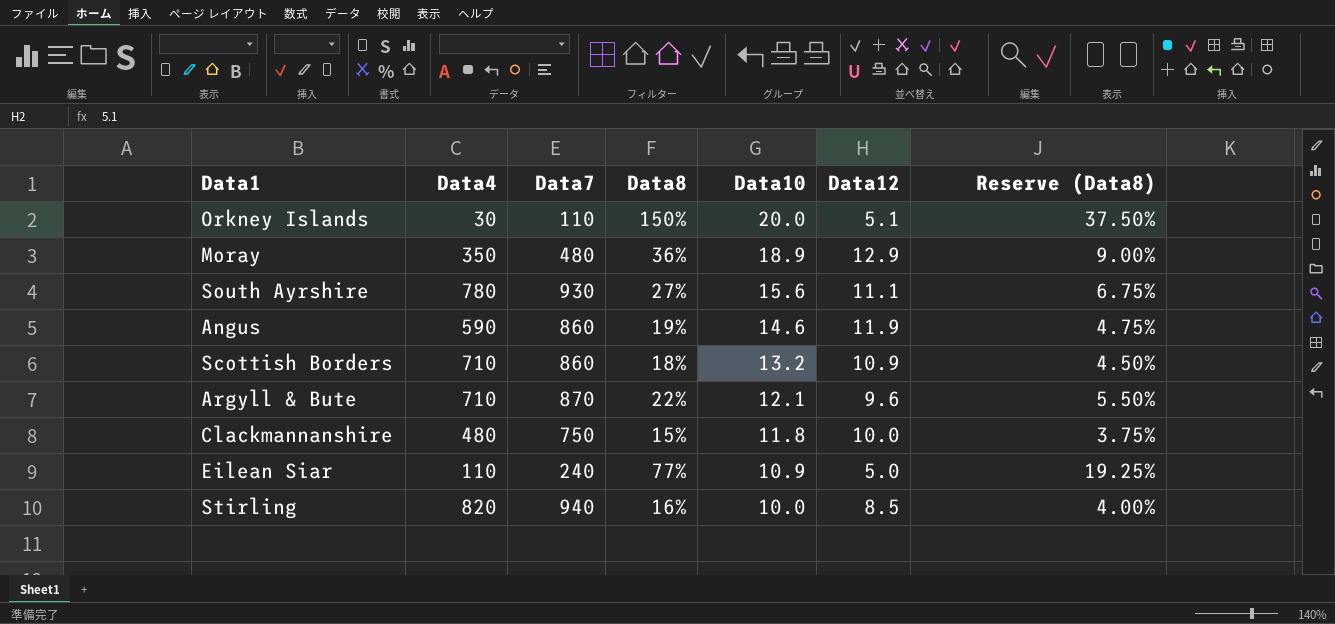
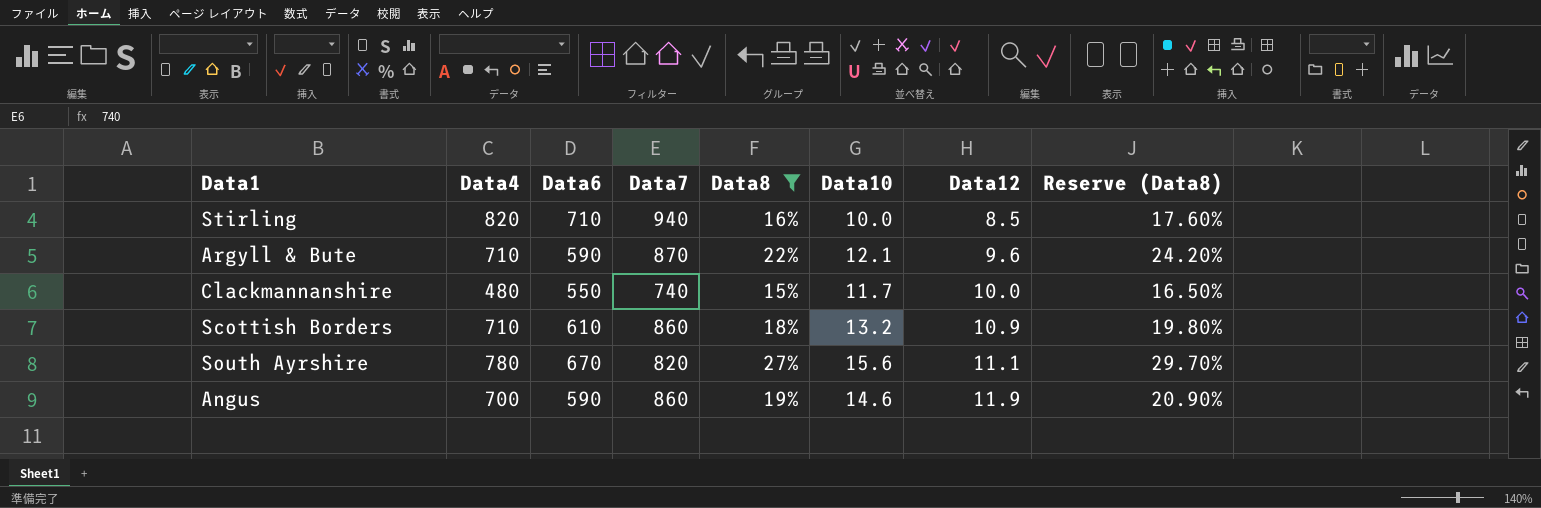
filter: none -> Data8 <= 27%
row order: Data10 descending -> Data12 ascending
column Data6 | position: none -> 3
column Reserve (Data8) | formula: [Data8] * 0.25 -> [Data8] * 1.1
Clackmannanshire | Data7: 750 -> 740
Clackmannanshire | Data10: 11.8 -> 11.7
South Ayrshire | Data7: 930 -> 820
Angus | Data4: 590 -> 700

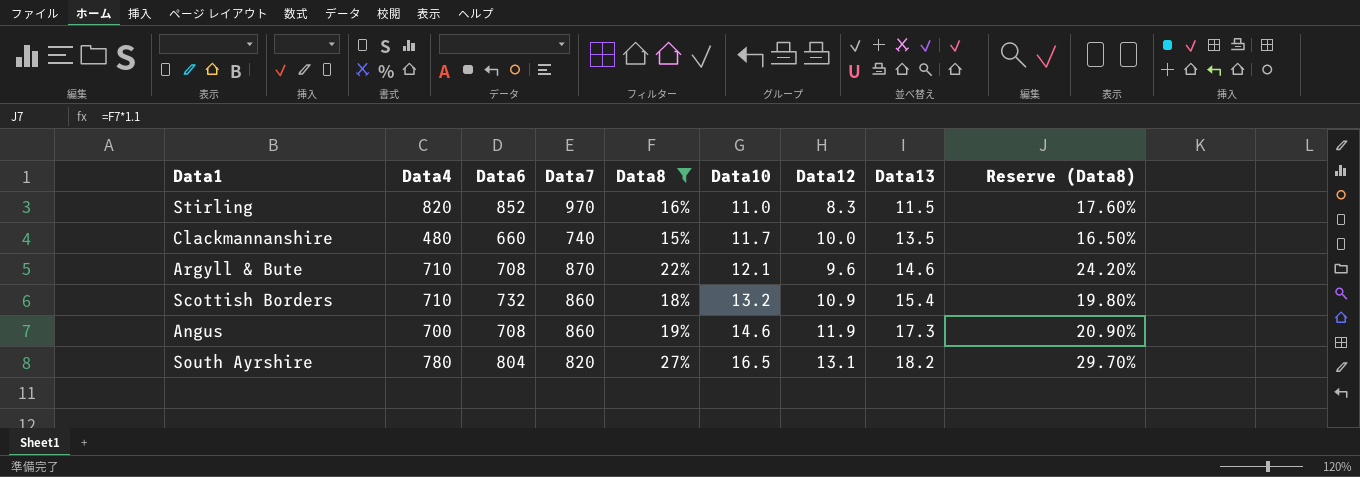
row order: Data12 ascending -> Data10 ascending
column Data13 | position: none -> 8
Stirling | Data6: 710 -> 852
Stirling | Data7: 940 -> 970
Stirling | Data10: 10.0 -> 11.0
Stirling | Data12: 8.5 -> 8.3
Clackmannanshire | Data6: 550 -> 660
Argyll & Bute | Data6: 590 -> 708
Scottish Borders | Data6: 610 -> 732
Angus | Data6: 590 -> 708
South Ayrshire | Data6: 670 -> 804
South Ayrshire | Data10: 15.6 -> 16.5
South Ayrshire | Data12: 11.1 -> 13.1

